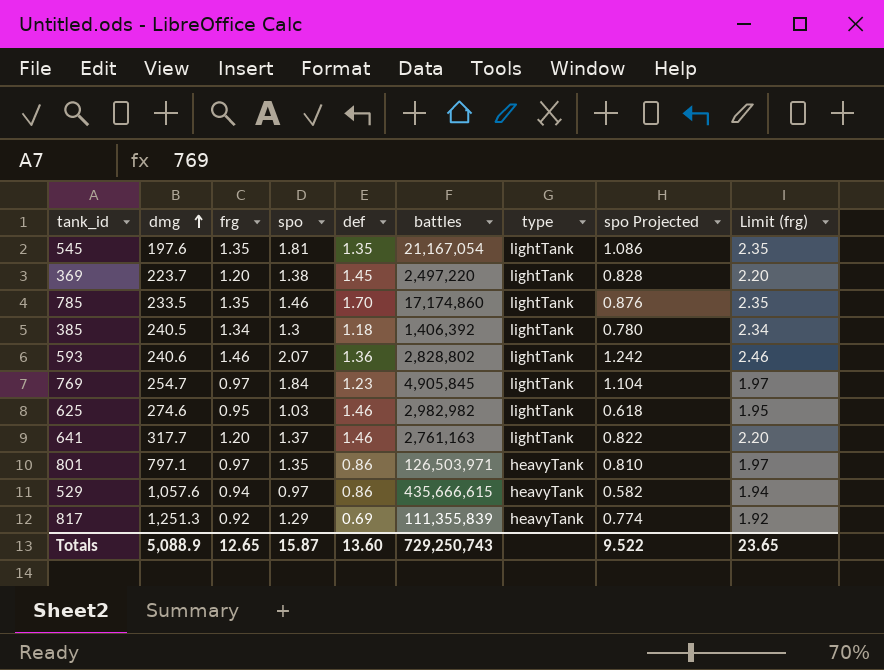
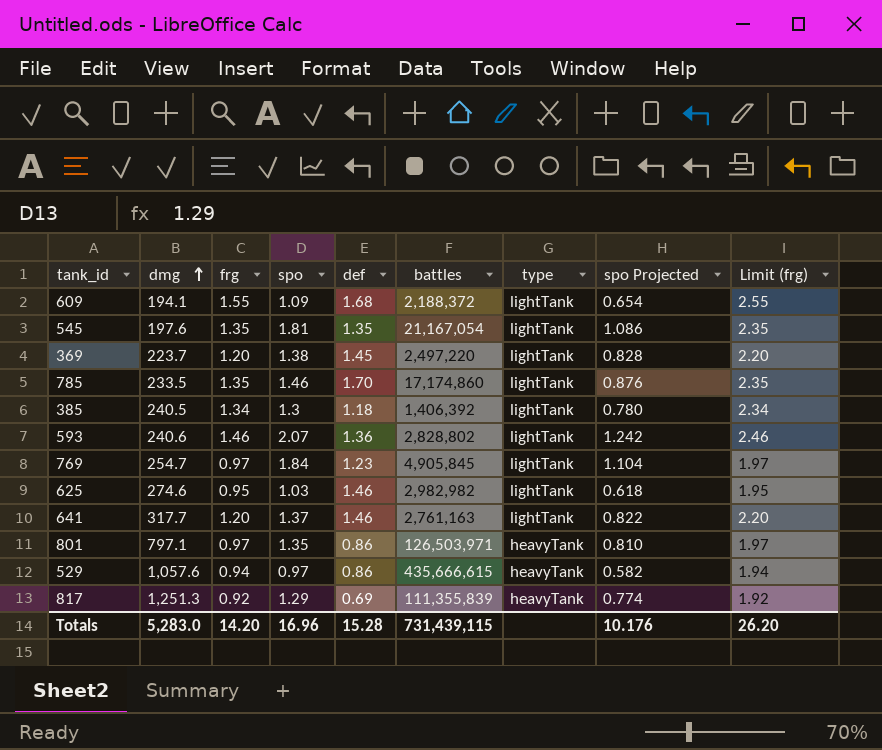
row 609: none -> 194.1 | 1.55 | 1.09 | 1.68 | 2,188,372 | lightTank | 0.654 | 2.55
Totals | dmg: 5,088.9 -> 5,283.0
Totals | frg: 12.65 -> 14.20
Totals | spo: 15.87 -> 16.96
Totals | def: 13.60 -> 15.28
Totals | battles: 729,250,743 -> 731,439,115
Totals | spo Projected: 9.522 -> 10.176
Totals | Limit (frg): 23.65 -> 26.20

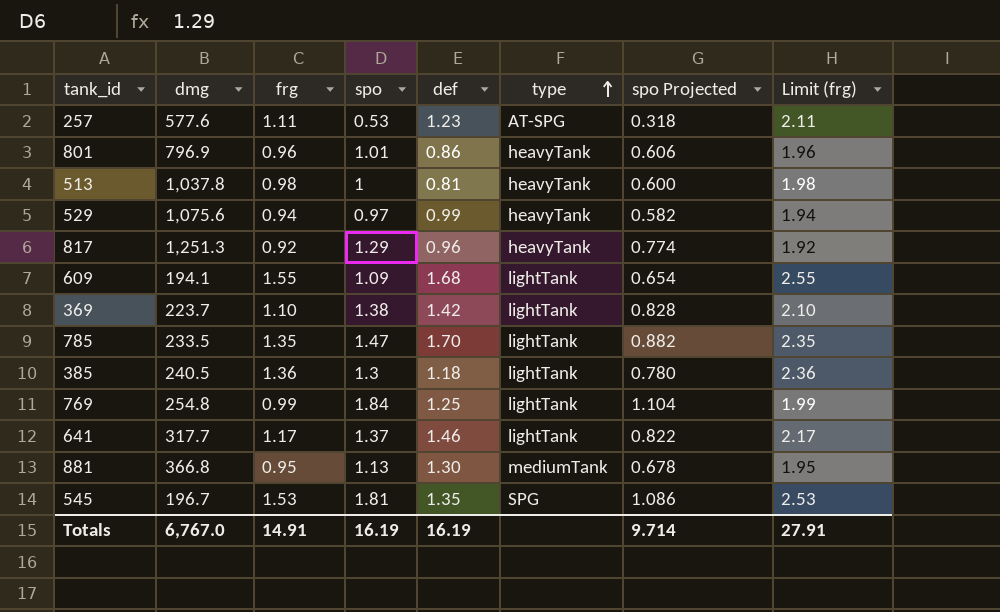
row order: dmg ascending -> type ascending
column battles | position: 6 -> none
row 593: 240.6 | 1.46 | 2.07 | 1.36 | 2,828,802 | lightTank | 1.242 | 2.46 -> none
row 625: 274.6 | 0.95 | 1.03 | 1.46 | 2,982,982 | lightTank | 0.618 | 1.95 -> none
row 257: none -> 577.6 | 1.11 | 0.53 | 1.23 | AT-SPG | 0.318 | 2.11
801 | dmg: 797.1 -> 796.9
801 | frg: 0.97 -> 0.96
801 | spo: 1.35 -> 1.01
801 | spo Projected: 0.810 -> 0.606
801 | Limit (frg): 1.97 -> 1.96
row 513: none -> 1,037.8 | 0.98 | 1 | 0.81 | heavyTank | 0.600 | 1.98
529 | dmg: 1,057.6 -> 1,075.6
529 | def: 0.86 -> 0.99
817 | def: 0.69 -> 0.96
369 | frg: 1.20 -> 1.10
369 | def: 1.45 -> 1.42
369 | Limit (frg): 2.20 -> 2.10
785 | spo: 1.46 -> 1.47
785 | spo Projected: 0.876 -> 0.882
385 | frg: 1.34 -> 1.36
385 | Limit (frg): 2.34 -> 2.36
769 | dmg: 254.7 -> 254.8
769 | frg: 0.97 -> 0.99
769 | def: 1.23 -> 1.25
769 | Limit (frg): 1.97 -> 1.99
641 | frg: 1.20 -> 1.17
641 | Limit (frg): 2.20 -> 2.17
row 881: none -> 366.8 | 0.95 | 1.13 | 1.30 | mediumTank | 0.678 | 1.95
545 | dmg: 197.6 -> 196.7
545 | frg: 1.35 -> 1.53
545 | type: lightTank -> SPG
545 | Limit (frg): 2.35 -> 2.53
Totals | dmg: 5,283.0 -> 6,767.0
Totals | frg: 14.20 -> 14.91
Totals | spo: 16.96 -> 16.19
Totals | def: 15.28 -> 16.19
Totals | spo Projected: 10.176 -> 9.714
Totals | Limit (frg): 26.20 -> 27.91

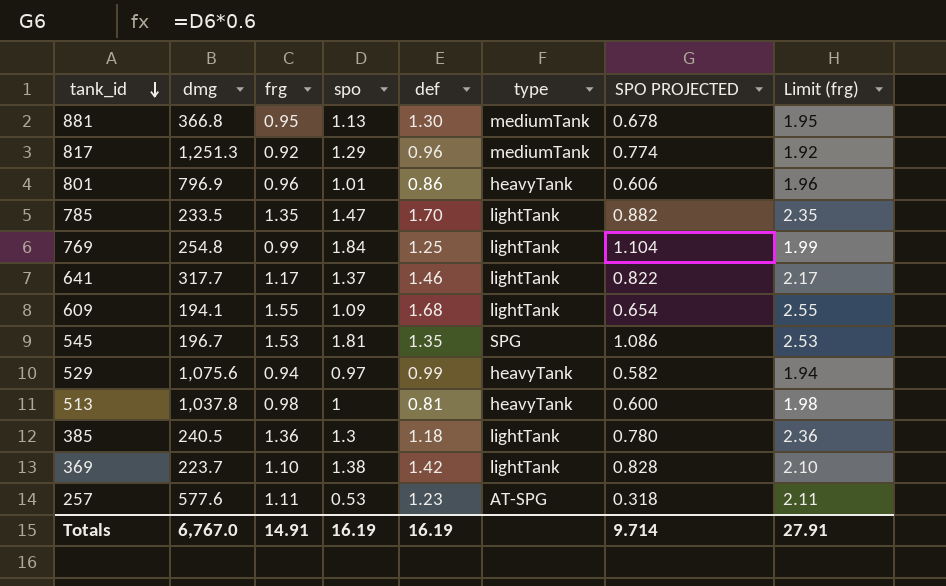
row order: type ascending -> tank_id descending
column name: spo Projected -> SPO PROJECTED
817 | type: heavyTank -> mediumTank

